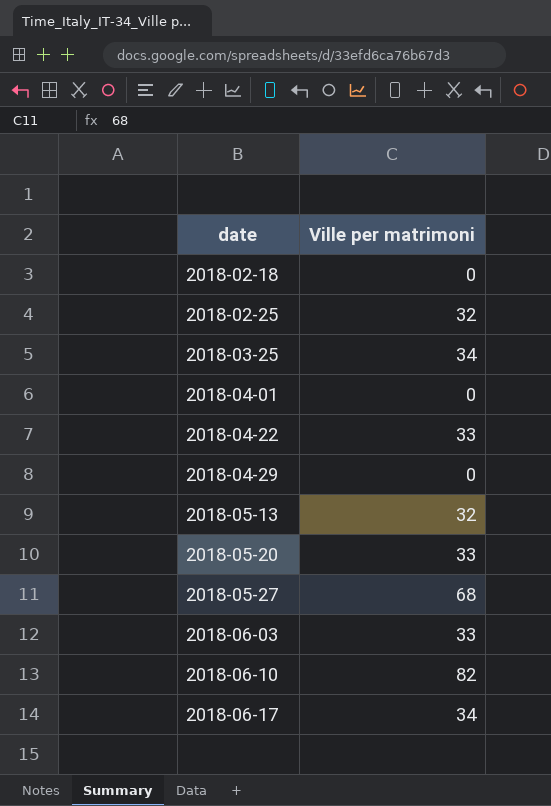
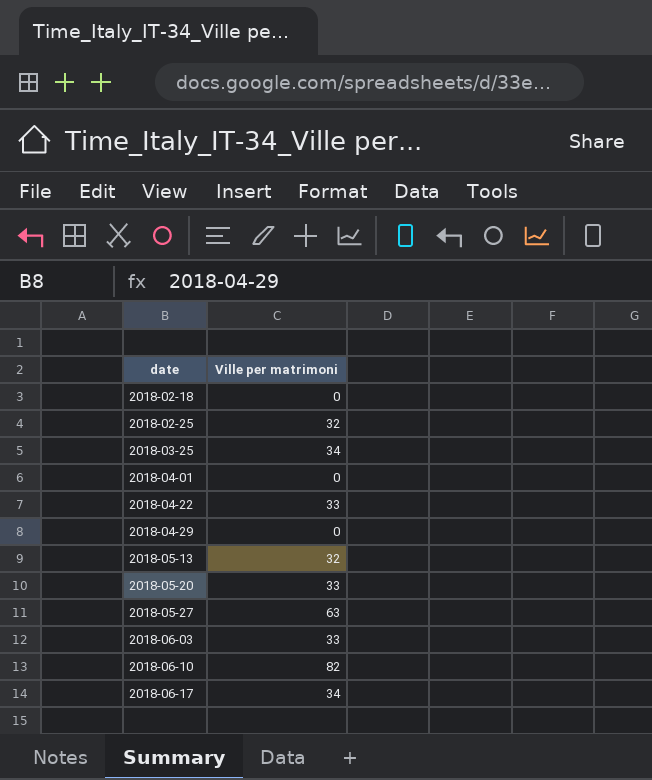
2018-05-27 | Ville per matrimoni: 68 -> 63

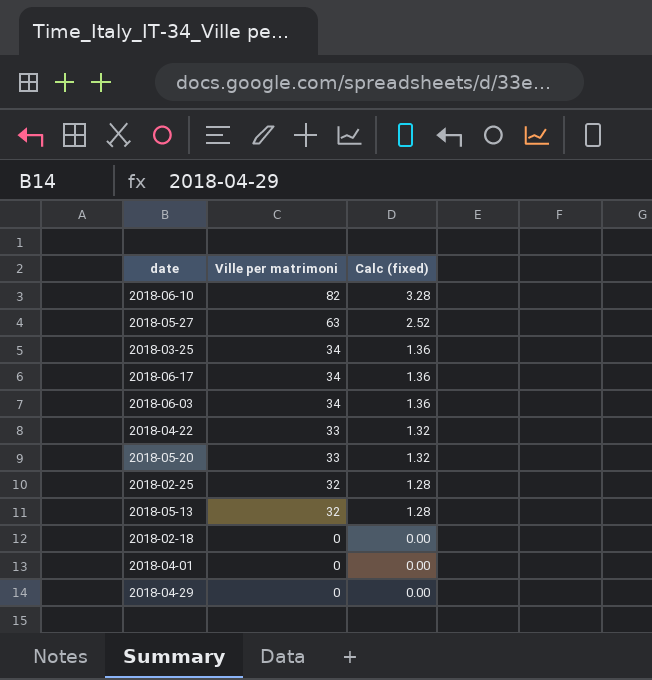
row order: date ascending -> Ville per matrimoni descending
column Calc (fixed) | formula: none -> [Ville per matrimoni] * 0.04
2018-06-03 | Ville per matrimoni: 33 -> 34

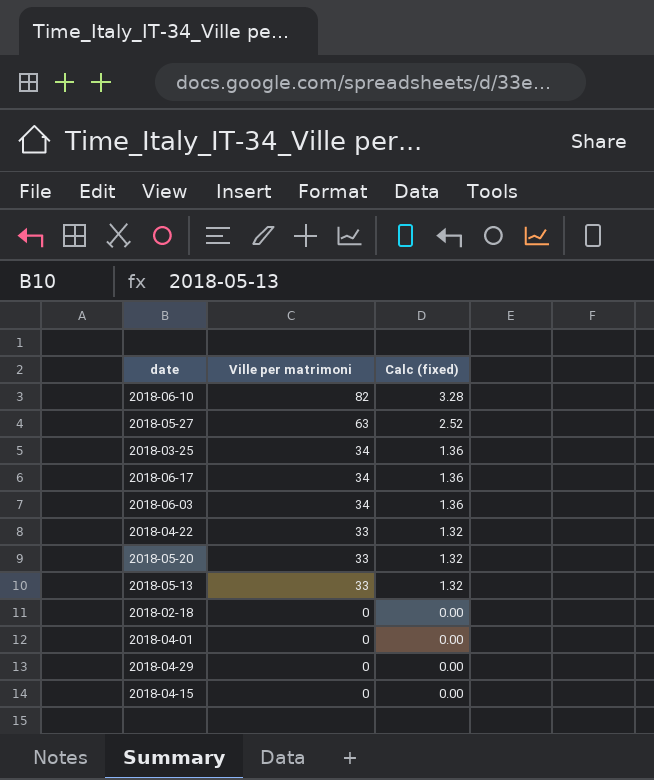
row 2018-02-25: 32 | 1.28 -> none
2018-05-13 | Ville per matrimoni: 32 -> 33
2018-05-13 | Calc (fixed): 1.28 -> 1.32
row 2018-04-15: none -> 0 | 0.00

